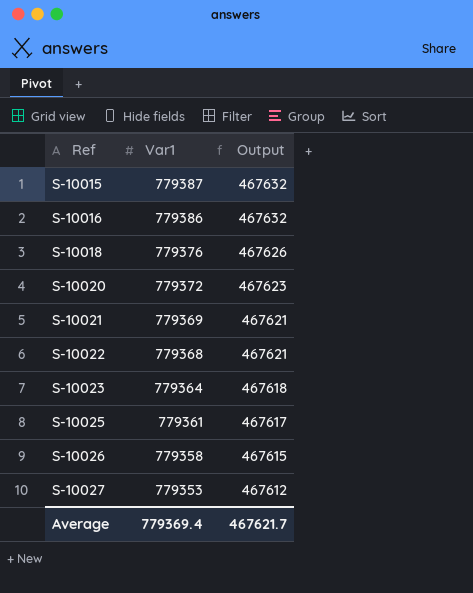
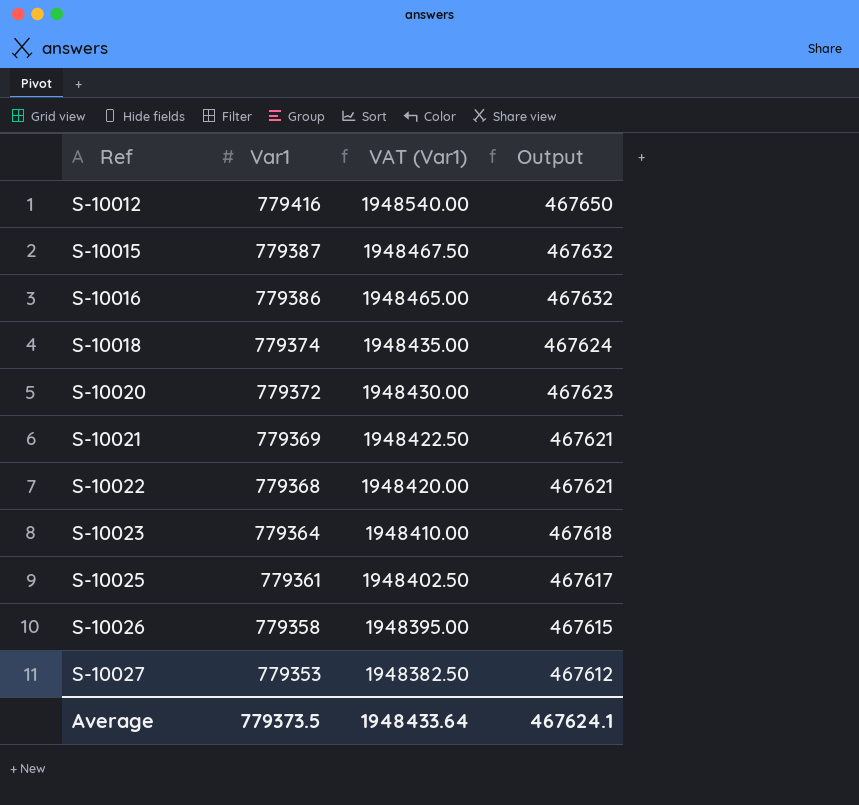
column VAT (Var1) | formula: none -> [Var1] * 2.5
row S-10012: none -> 779416 | 1948540.00 | 467650
S-10018 | Var1: 779376 -> 779374
S-10018 | Output: 467626 -> 467624
Average | Var1: 779369.4 -> 779373.5
Average | Output: 467621.7 -> 467624.1

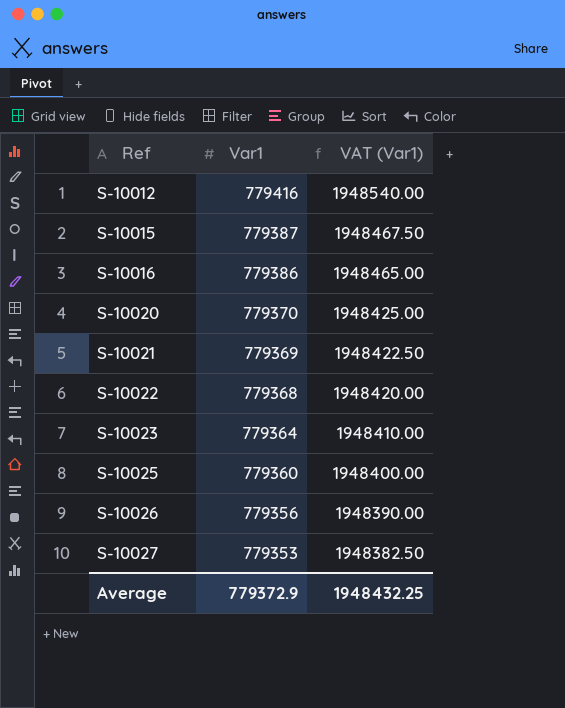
column Output | formula: [Var1] * 0.6 -> none
row S-10018: 779374 | 1948435.00 | 467624 -> none
S-10020 | Var1: 779372 -> 779370
S-10020 | VAT (Var1): 1948430.00 -> 1948425.00
S-10025 | Var1: 779361 -> 779360
S-10025 | VAT (Var1): 1948402.50 -> 1948400.00
S-10026 | Var1: 779358 -> 779356
S-10026 | VAT (Var1): 1948395.00 -> 1948390.00
Average | Var1: 779373.5 -> 779372.9
Average | VAT (Var1): 1948433.64 -> 1948432.25

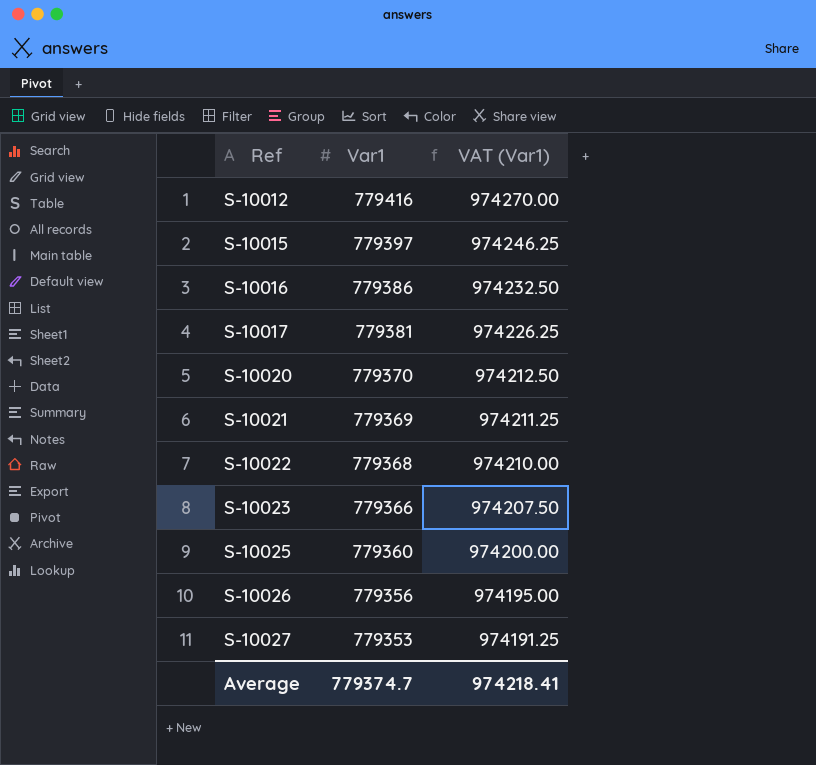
column VAT (Var1) | formula: [Var1] * 2.5 -> [Var1] * 1.25
S-10015 | Var1: 779387 -> 779397
row S-10017: none -> 779381 | 974226.25
S-10023 | Var1: 779364 -> 779366
Average | Var1: 779372.9 -> 779374.7
Average | VAT (Var1): 1948432.25 -> 974218.41

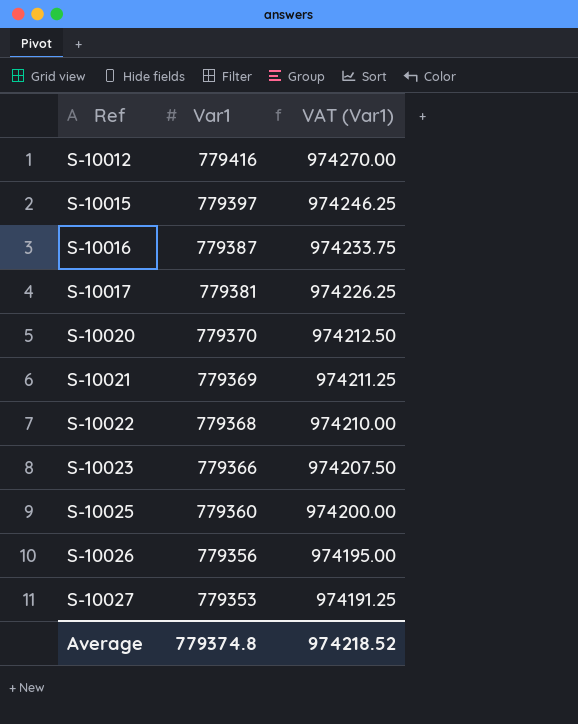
S-10016 | Var1: 779386 -> 779387
S-10016 | VAT (Var1): 974232.50 -> 974233.75
Average | Var1: 779374.7 -> 779374.8
Average | VAT (Var1): 974218.41 -> 974218.52

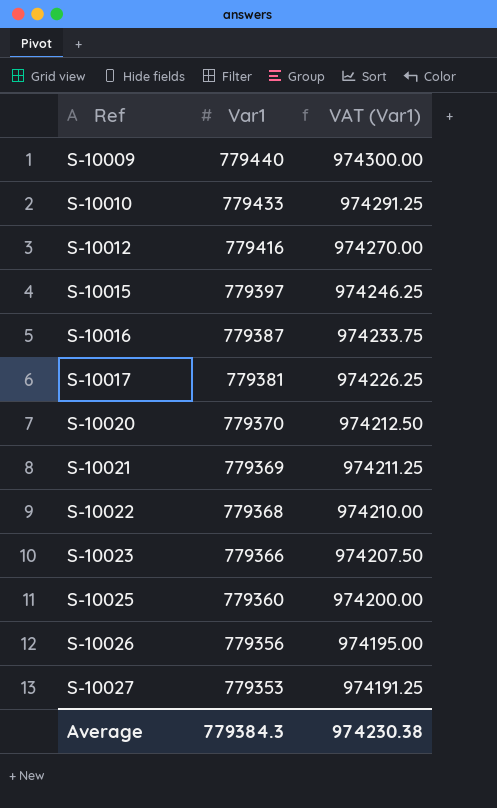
row S-10009: none -> 779440 | 974300.00
row S-10010: none -> 779433 | 974291.25
Average | Var1: 779374.8 -> 779384.3
Average | VAT (Var1): 974218.52 -> 974230.38

